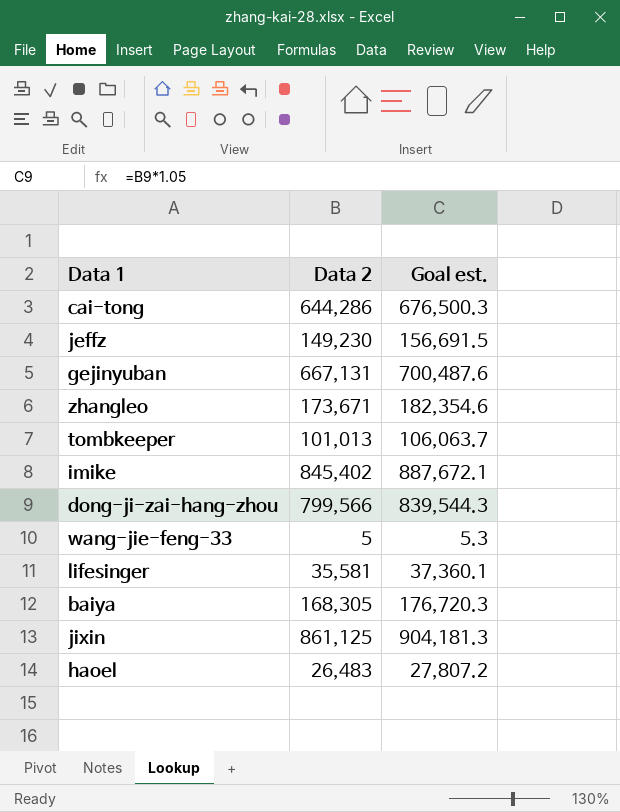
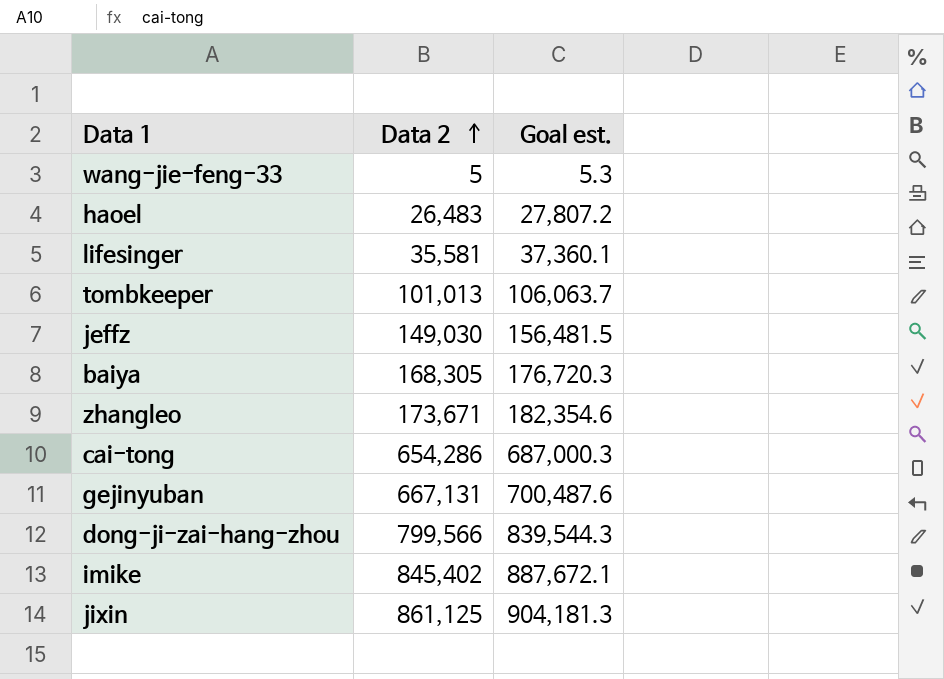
row order: none -> Data 2 ascending
jeffz | Data 2: 149,230 -> 149,030
jeffz | Goal est.: 156,691.5 -> 156,481.5
cai-tong | Data 2: 644,286 -> 654,286
cai-tong | Goal est.: 676,500.3 -> 687,000.3

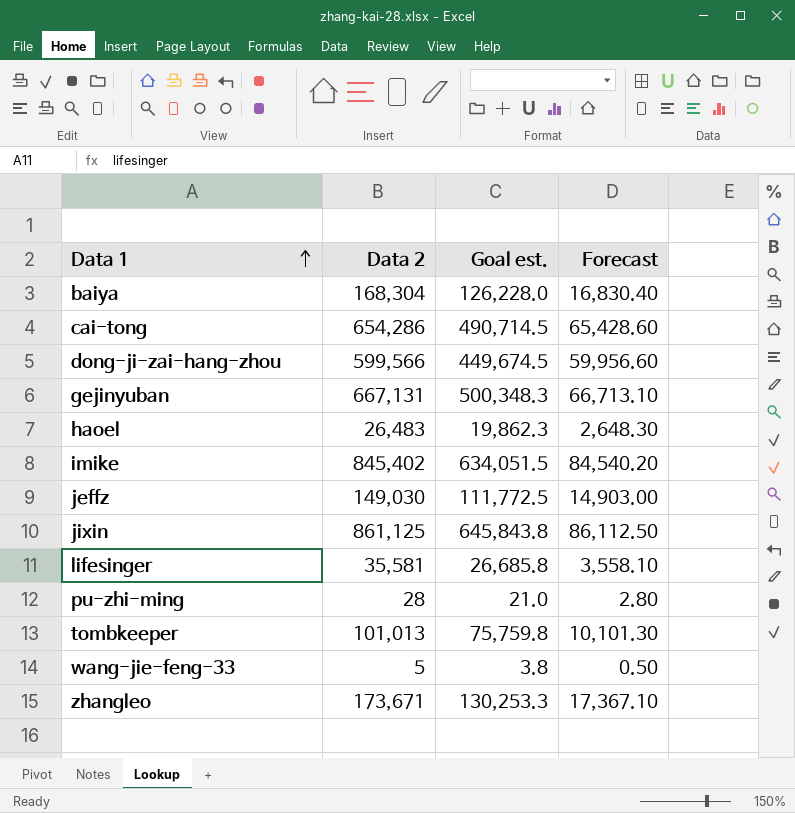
row order: Data 2 ascending -> Data 1 ascending
column Goal est. | formula: [Data 2] * 1.05 -> [Data 2] * 0.75
column Forecast | formula: none -> [Data 2] * 0.1
baiya | Data 2: 168,305 -> 168,304
dong-ji-zai-hang-zhou | Data 2: 799,566 -> 599,566
row pu-zhi-ming: none -> 28 | 21.0 | 2.80

